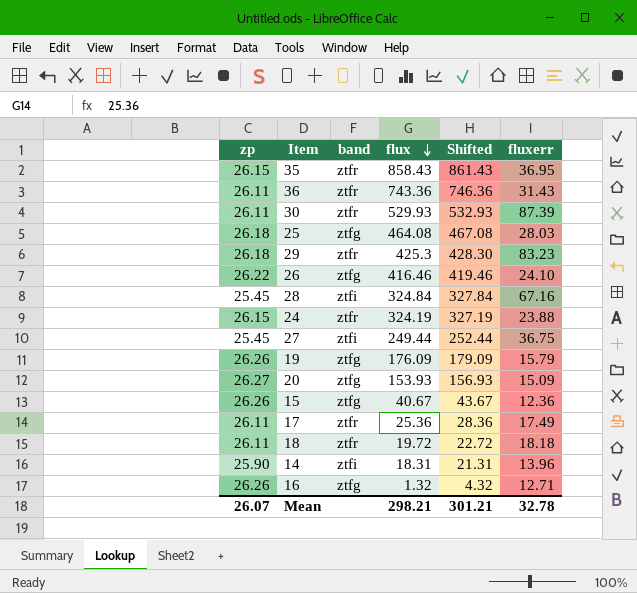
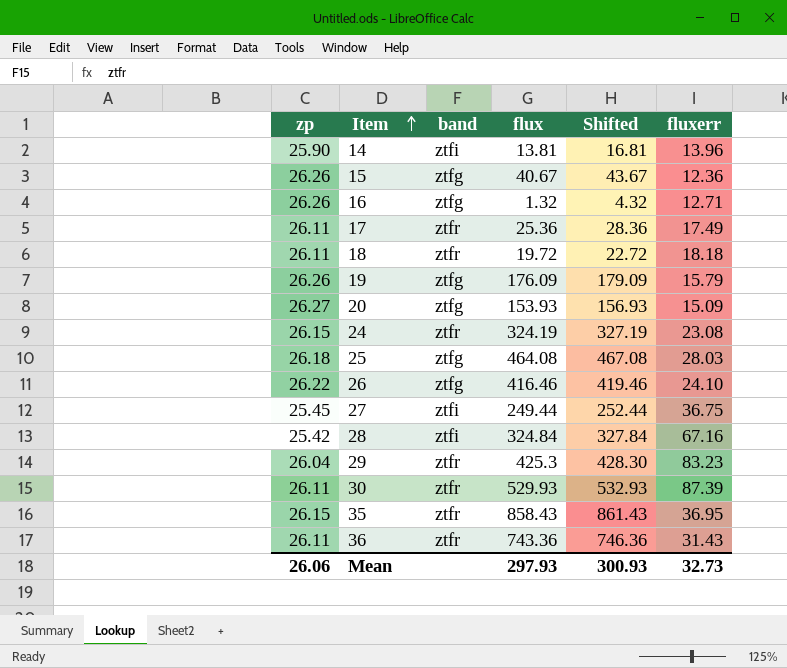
row order: flux descending -> Item ascending
14 | flux: 18.31 -> 13.81
14 | Shifted: 21.31 -> 16.81
24 | fluxerr: 23.88 -> 23.08
28 | zp: 25.45 -> 25.42
29 | zp: 26.18 -> 26.04
Mean | zp: 26.07 -> 26.06
Mean | flux: 298.21 -> 297.93
Mean | Shifted: 301.21 -> 300.93
Mean | fluxerr: 32.78 -> 32.73

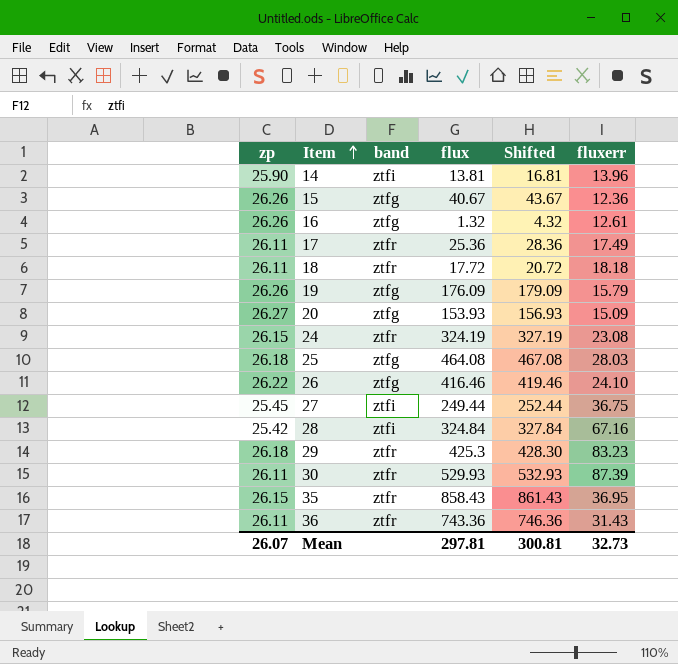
16 | fluxerr: 12.71 -> 12.61
18 | flux: 19.72 -> 17.72
18 | Shifted: 22.72 -> 20.72
29 | zp: 26.04 -> 26.18
Mean | zp: 26.06 -> 26.07
Mean | flux: 297.93 -> 297.81
Mean | Shifted: 300.93 -> 300.81

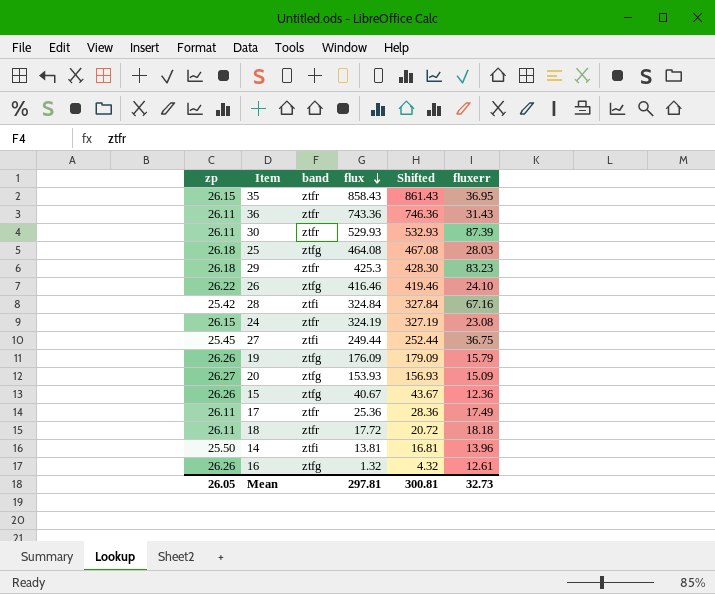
row order: Item ascending -> flux descending
14 | zp: 25.90 -> 25.50
Mean | zp: 26.07 -> 26.05

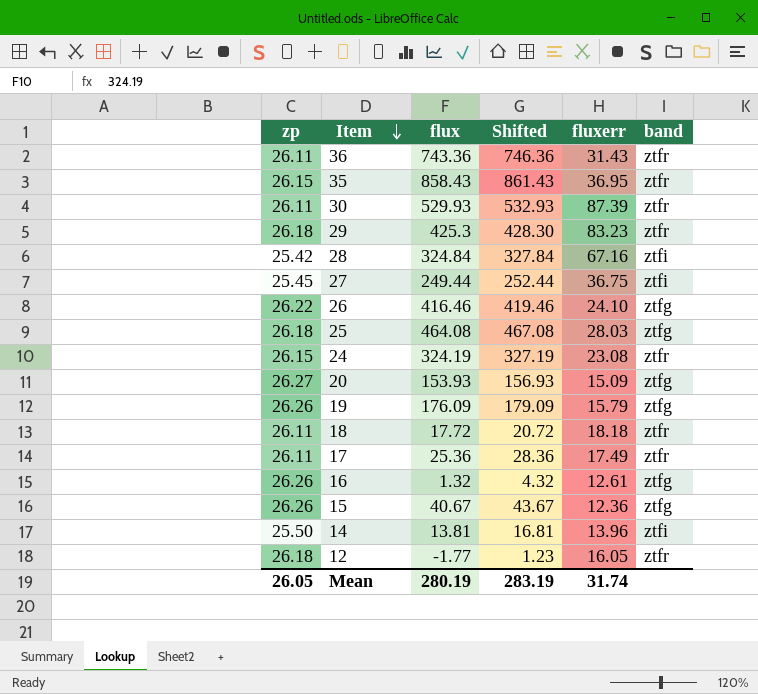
row order: flux descending -> Item descending
column band | position: 3 -> 6
row 12: none -> 26.18 | -1.77 | 1.23 | 16.05 | ztfr
Mean | flux: 297.81 -> 280.19
Mean | Shifted: 300.81 -> 283.19
Mean | fluxerr: 32.73 -> 31.74

